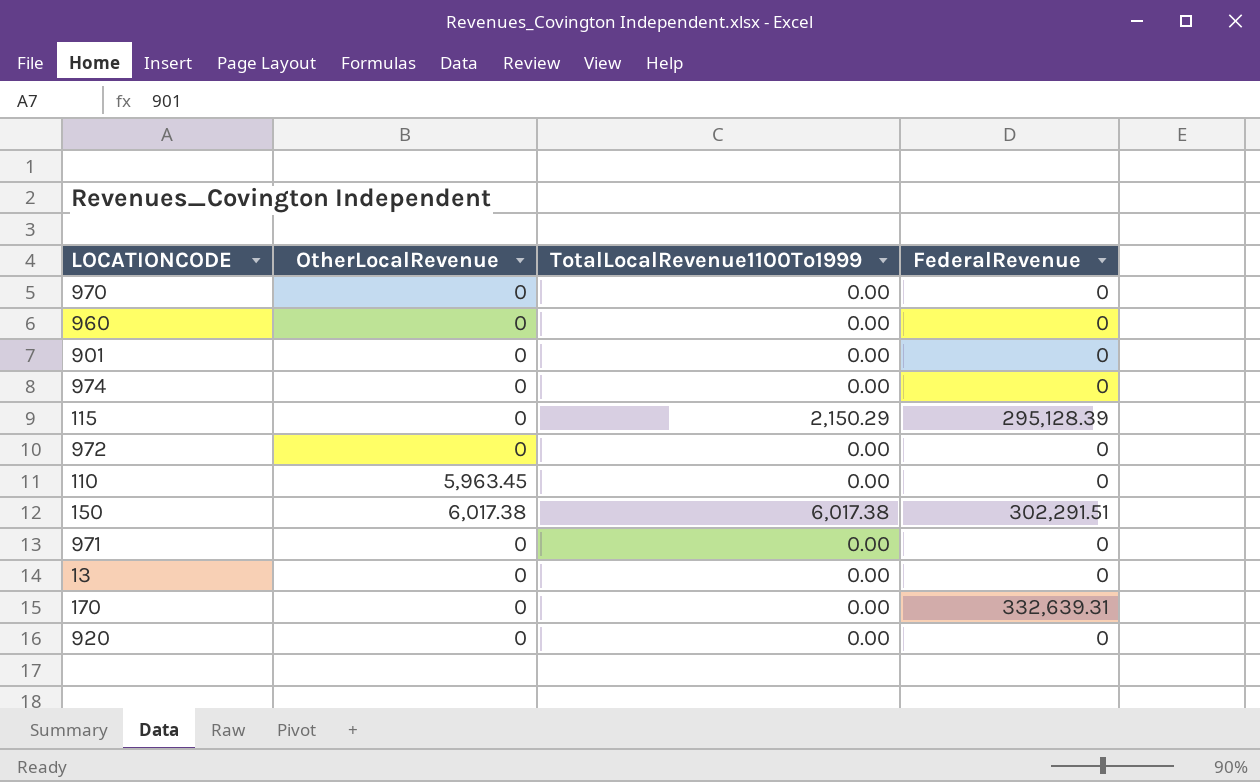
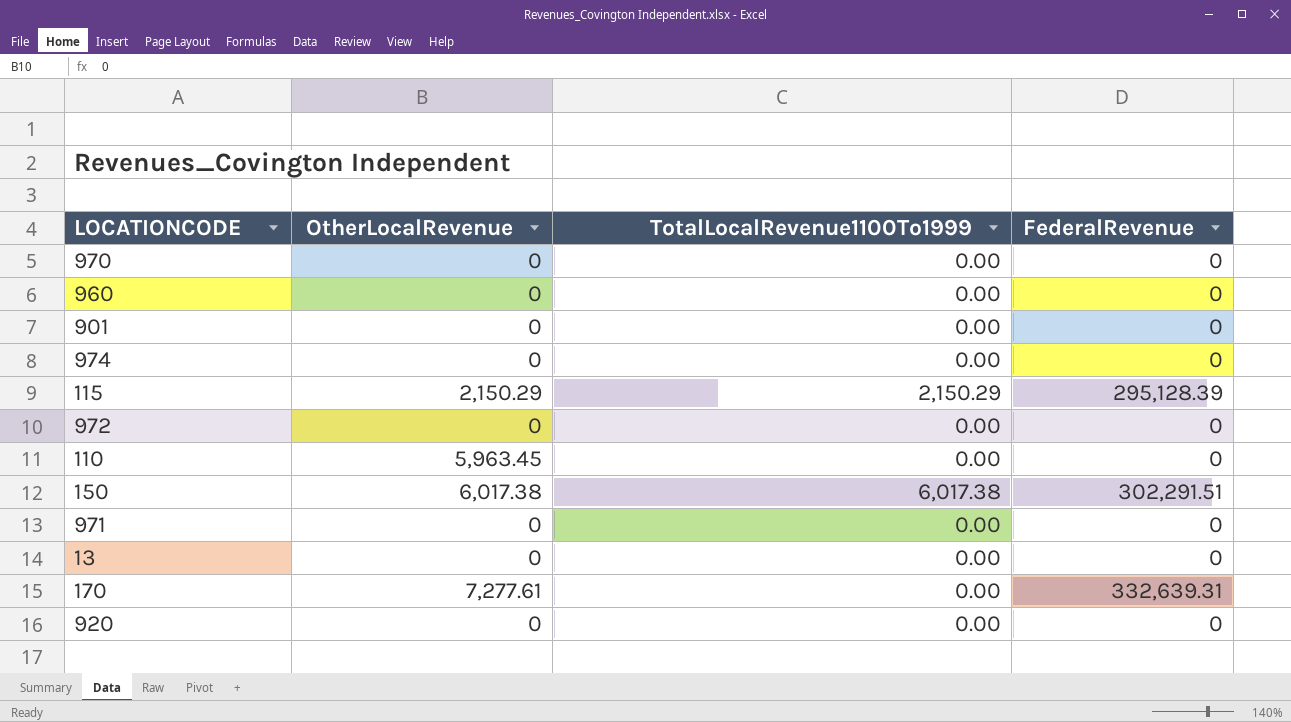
115 | OtherLocalRevenue: 0 -> 2,150.29
170 | OtherLocalRevenue: 0 -> 7,277.61

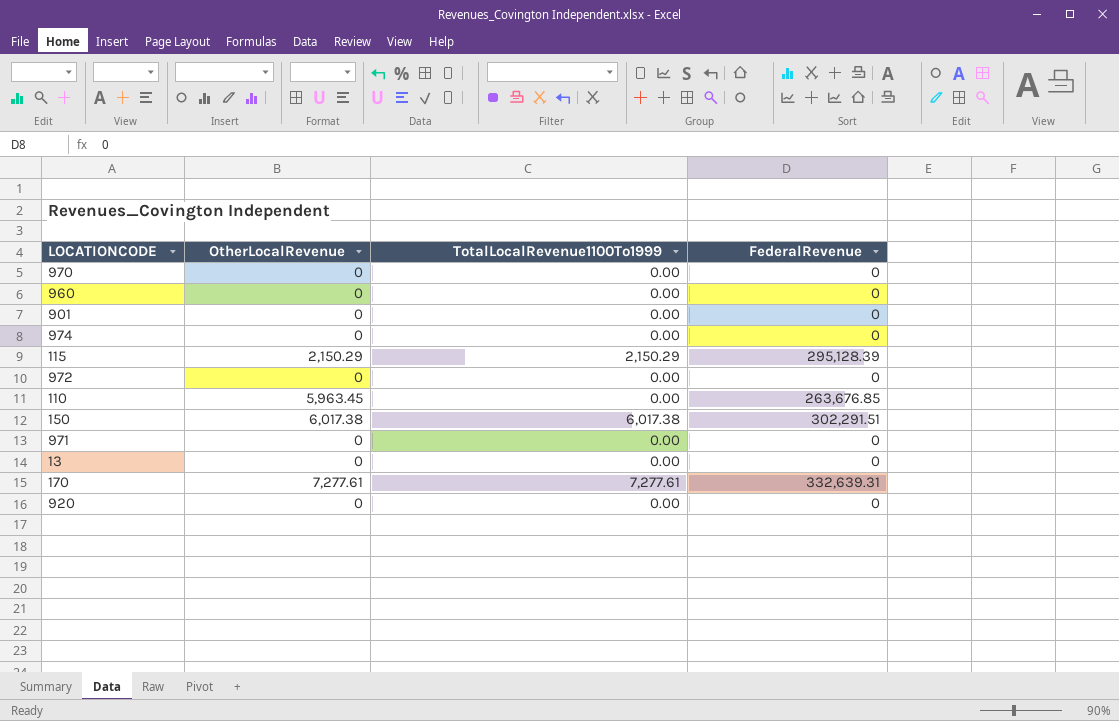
110 | FederalRevenue: 0 -> 263,676.85
170 | TotalLocalRevenue1100To1999: 0.00 -> 7,277.61

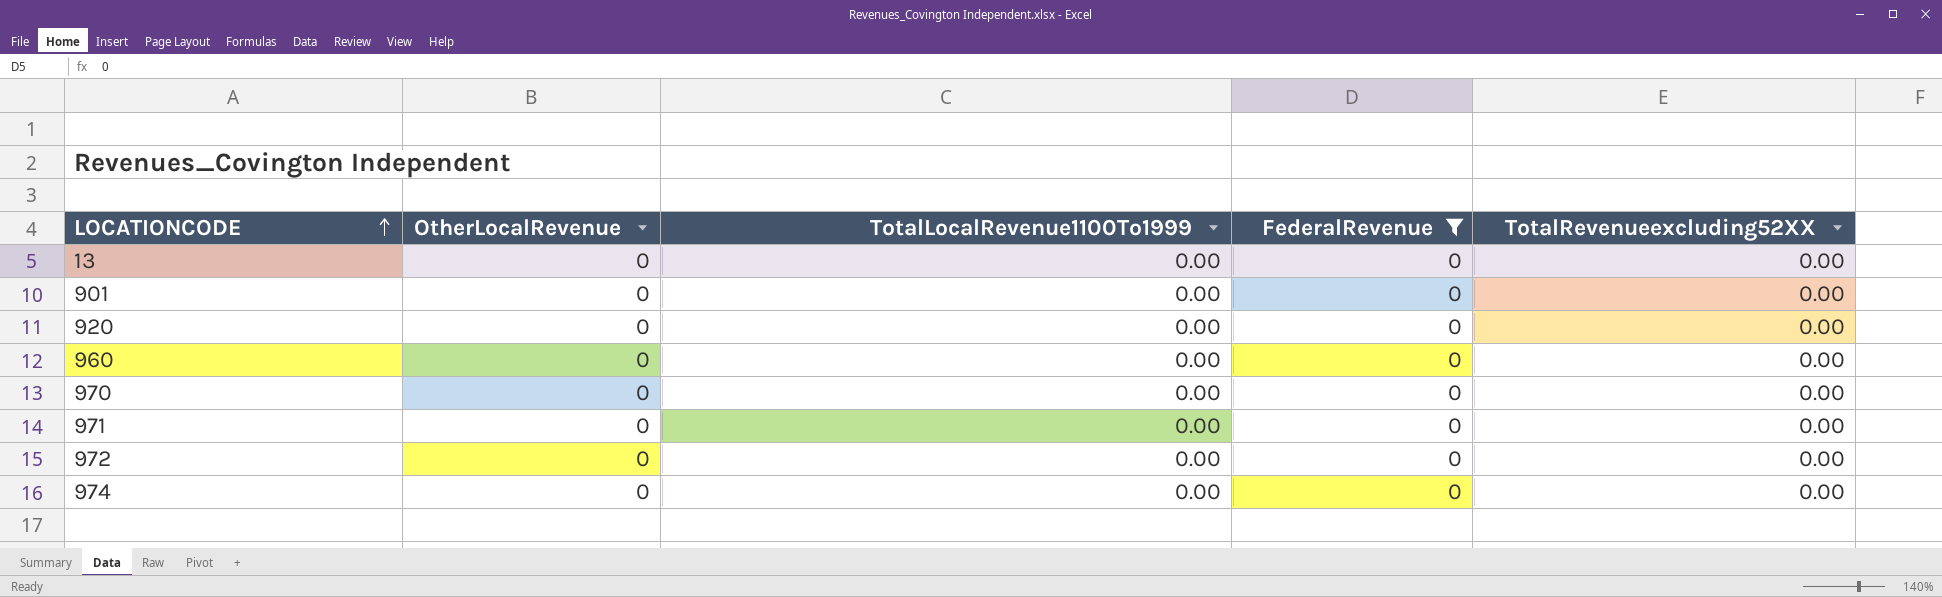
filter: none -> FederalRevenue = 0
row order: none -> LOCATIONCODE ascending
column TotalRevenueexcluding52XX | position: none -> 5

